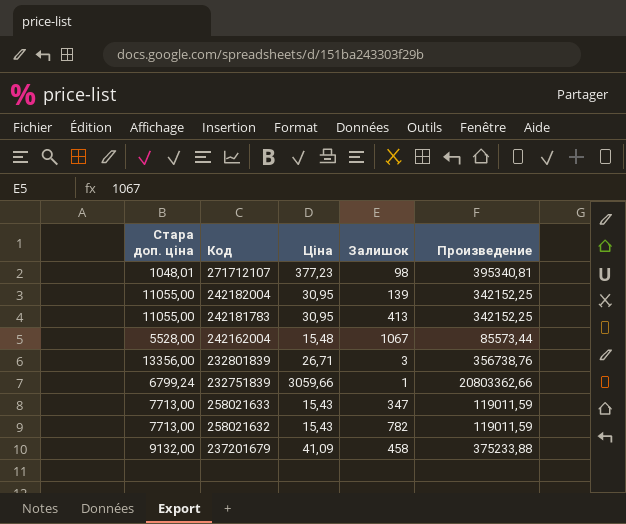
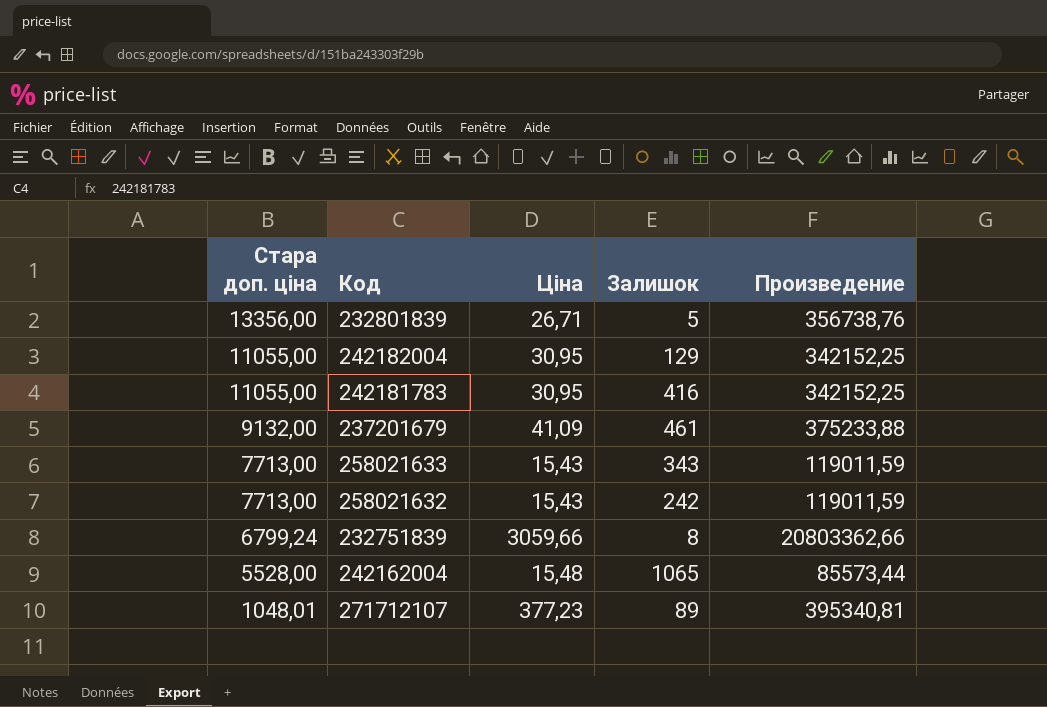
row order: none -> Стара доп. ціна descending
232801839 | Залишок: 3 -> 5
242182004 | Залишок: 139 -> 129
242181783 | Залишок: 413 -> 416
237201679 | Залишок: 458 -> 461
258021633 | Залишок: 347 -> 343
258021632 | Залишок: 782 -> 242
232751839 | Залишок: 1 -> 8
242162004 | Залишок: 1067 -> 1065
271712107 | Залишок: 98 -> 89

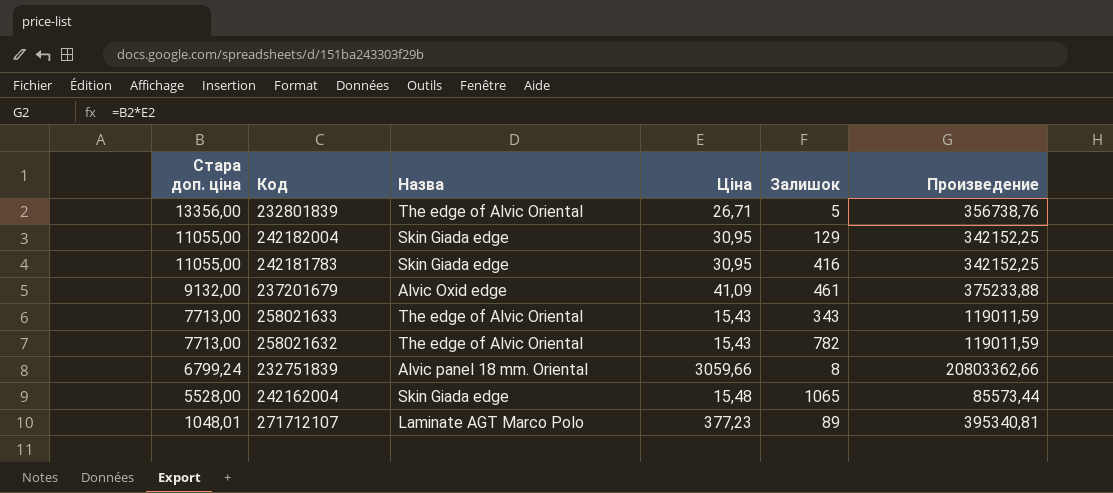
column Назва | position: none -> 3
258021632 | Залишок: 242 -> 782

